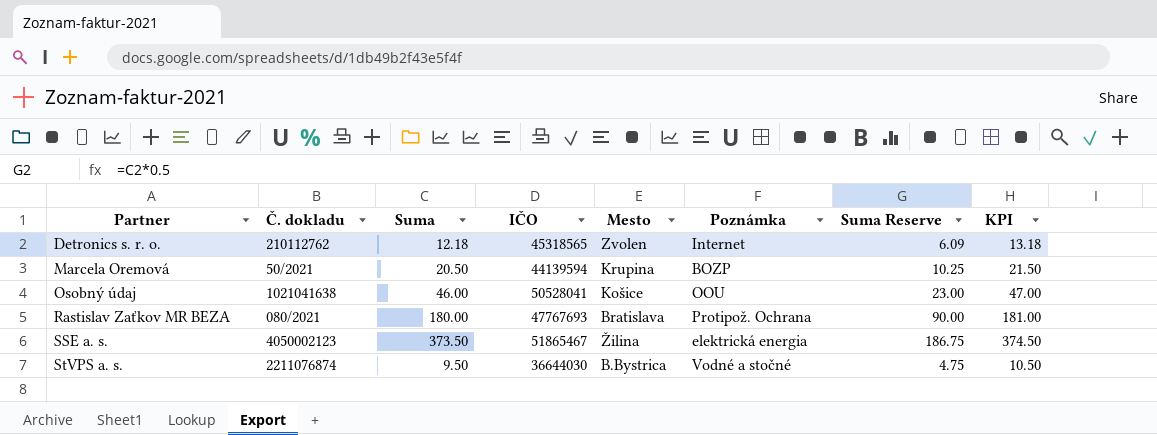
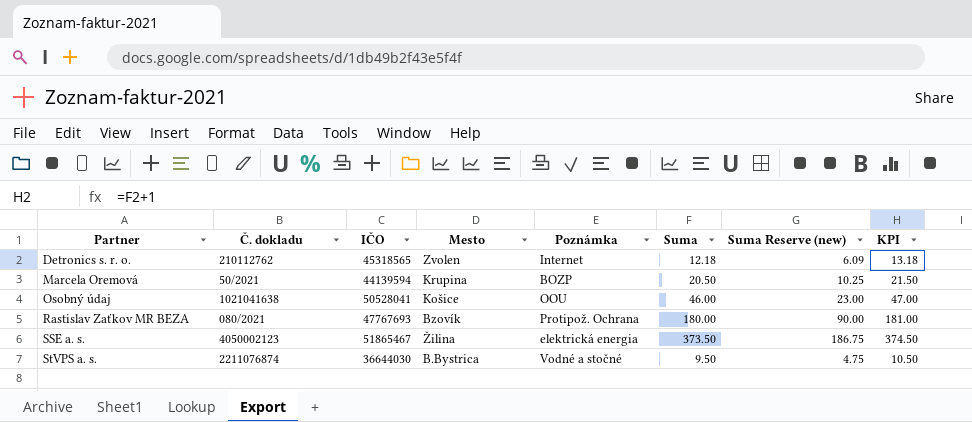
column Suma | position: 3 -> 6
column name: Suma Reserve -> Suma Reserve (new)
Rastislav Zaťkov MR BEZA | Mesto: Bratislava -> Bzovík

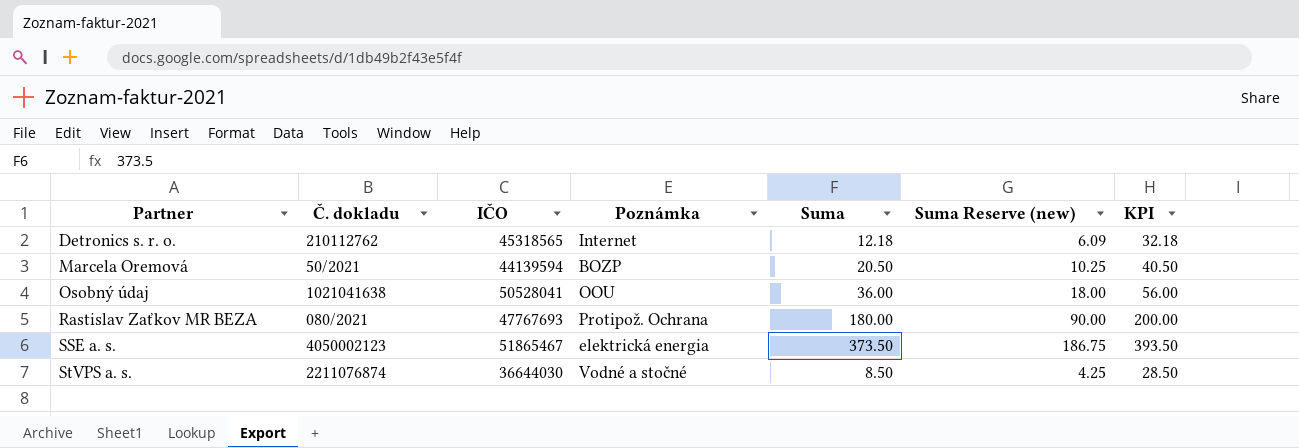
column Mesto | position: 4 -> none
column KPI | formula: [Suma] + 1 -> [Suma] + 20
Osobný údaj | Suma: 46.00 -> 36.00
Osobný údaj | Suma Reserve (new): 23.00 -> 18.00
StVPS a. s. | Suma: 9.50 -> 8.50
StVPS a. s. | Suma Reserve (new): 4.75 -> 4.25

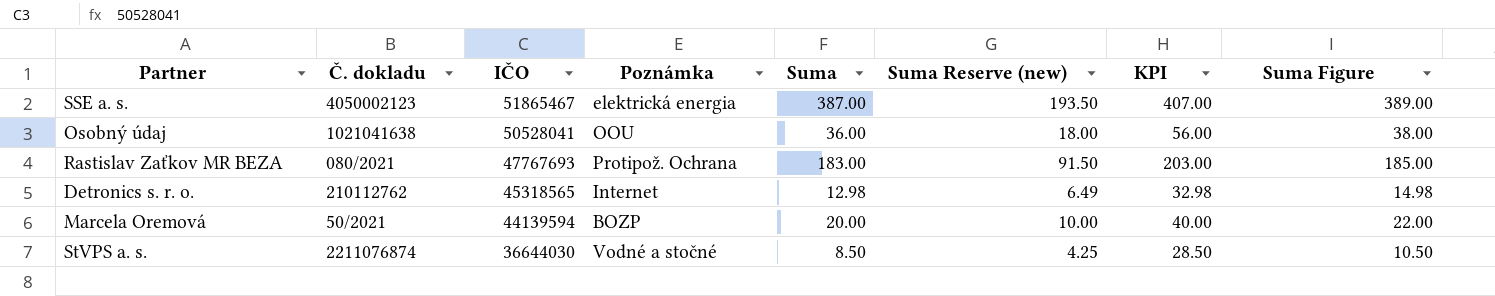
row order: Partner ascending -> IČO descending
column Suma Figure | formula: none -> [Suma] + 2
SSE a. s. | Suma: 373.50 -> 387.00
SSE a. s. | Suma Reserve (new): 186.75 -> 193.50
SSE a. s. | KPI: 393.50 -> 407.00
Rastislav Zaťkov MR BEZA | Suma: 180.00 -> 183.00
Rastislav Zaťkov MR BEZA | Suma Reserve (new): 90.00 -> 91.50
Rastislav Zaťkov MR BEZA | KPI: 200.00 -> 203.00
Detronics s. r. o. | Suma: 12.18 -> 12.98
Detronics s. r. o. | Suma Reserve (new): 6.09 -> 6.49
Detronics s. r. o. | KPI: 32.18 -> 32.98
Marcela Oremová | Suma: 20.50 -> 20.00
Marcela Oremová | Suma Reserve (new): 10.25 -> 10.00
Marcela Oremová | KPI: 40.50 -> 40.00

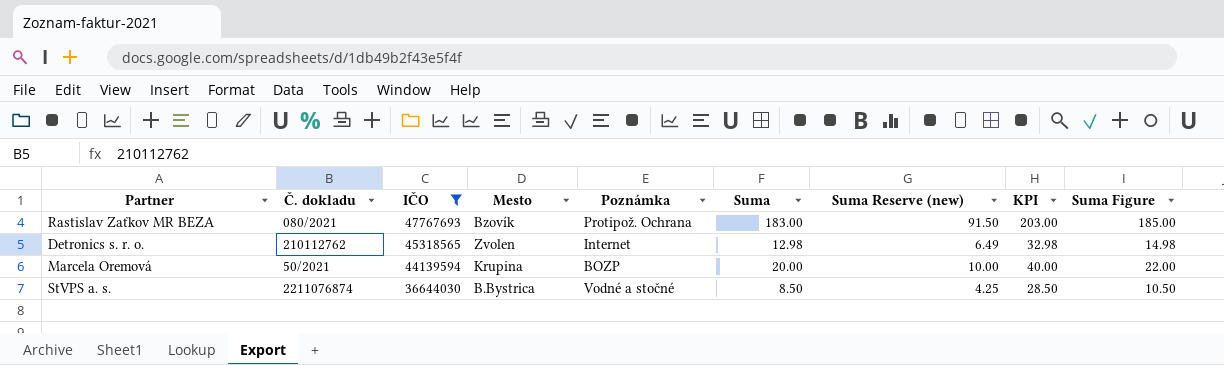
filter: none -> IČO <= 47767693
column Mesto | position: none -> 4

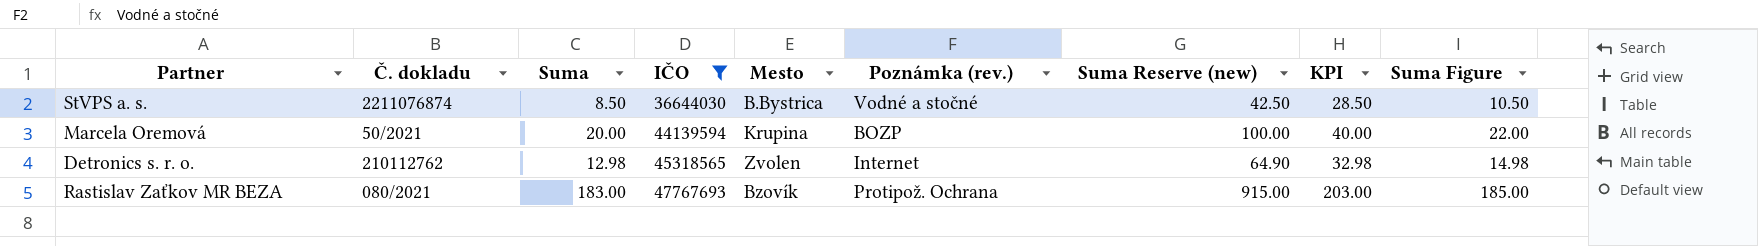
row order: IČO descending -> IČO ascending
column Suma | position: 6 -> 3
column name: Poznámka -> Poznámka (rev.)
column Suma Reserve (new) | formula: [Suma] * 0.5 -> [Suma] * 5

